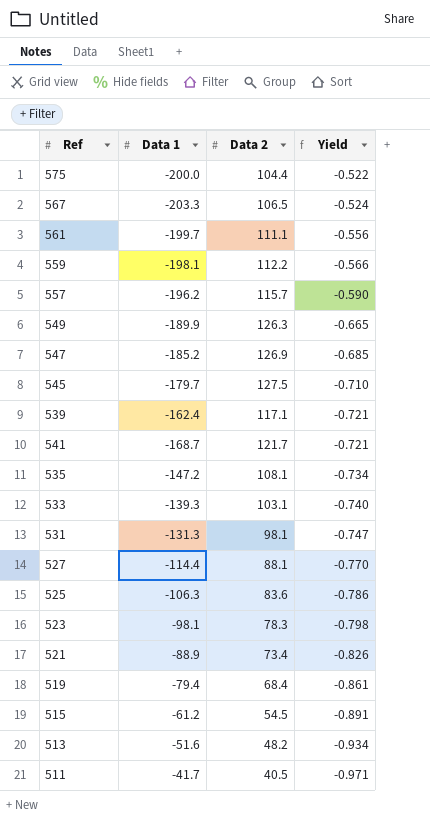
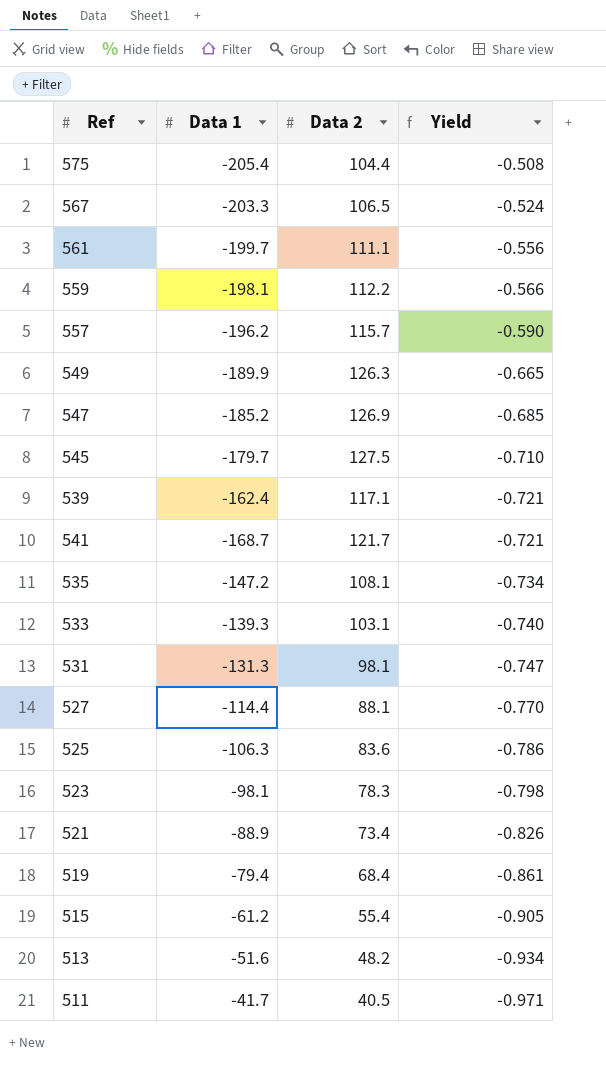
575 | Data 1: -200.0 -> -205.4
575 | Yield: -0.522 -> -0.508
515 | Data 2: 54.5 -> 55.4
515 | Yield: -0.891 -> -0.905

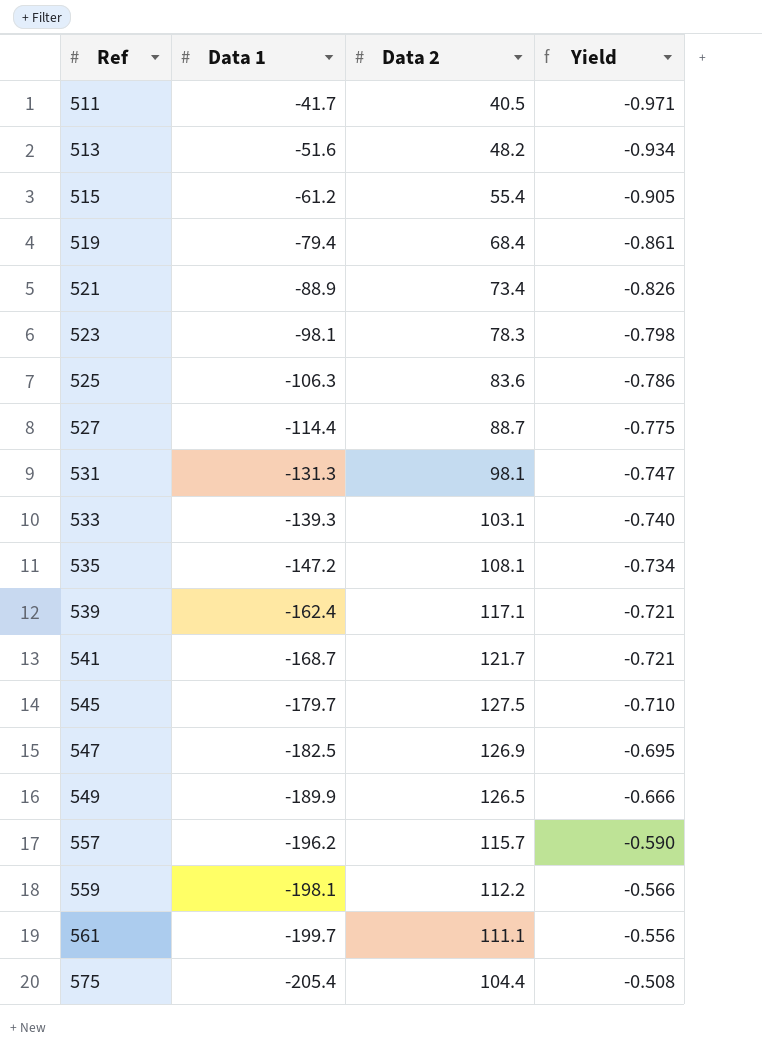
row order: Yield descending -> Ref ascending
row 567: -203.3 | 106.5 | -0.524 -> none
527 | Data 2: 88.1 -> 88.7
527 | Yield: -0.770 -> -0.775
547 | Data 1: -185.2 -> -182.5
547 | Yield: -0.685 -> -0.695
549 | Data 2: 126.3 -> 126.5
549 | Yield: -0.665 -> -0.666

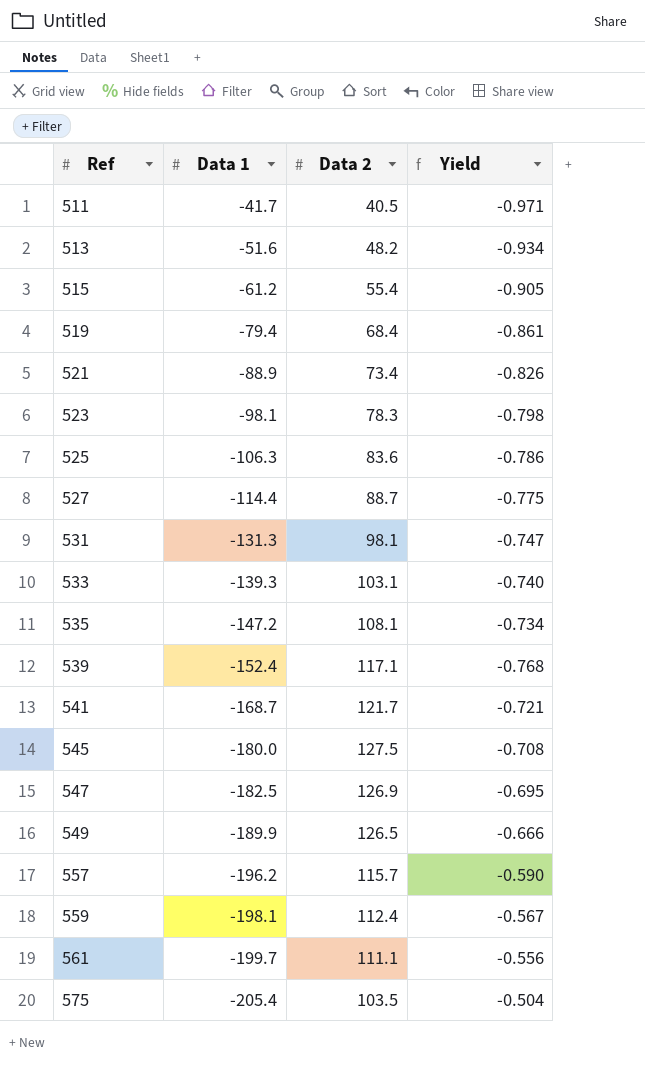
539 | Data 1: -162.4 -> -152.4
539 | Yield: -0.721 -> -0.768
545 | Data 1: -179.7 -> -180.0
545 | Yield: -0.710 -> -0.708
559 | Data 2: 112.2 -> 112.4
559 | Yield: -0.566 -> -0.567
575 | Data 2: 104.4 -> 103.5
575 | Yield: -0.508 -> -0.504

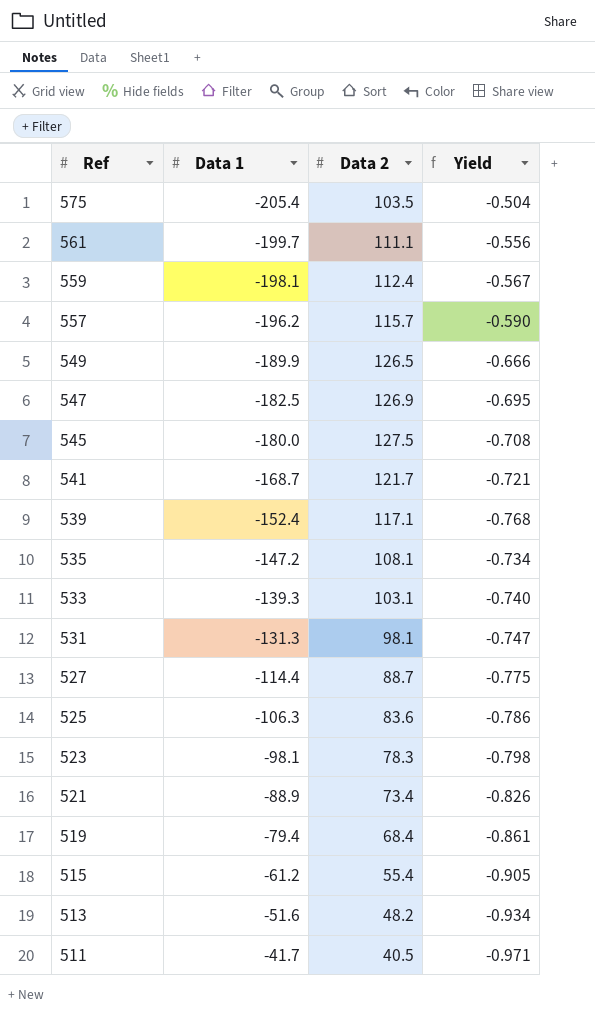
row order: Ref ascending -> Ref descending

